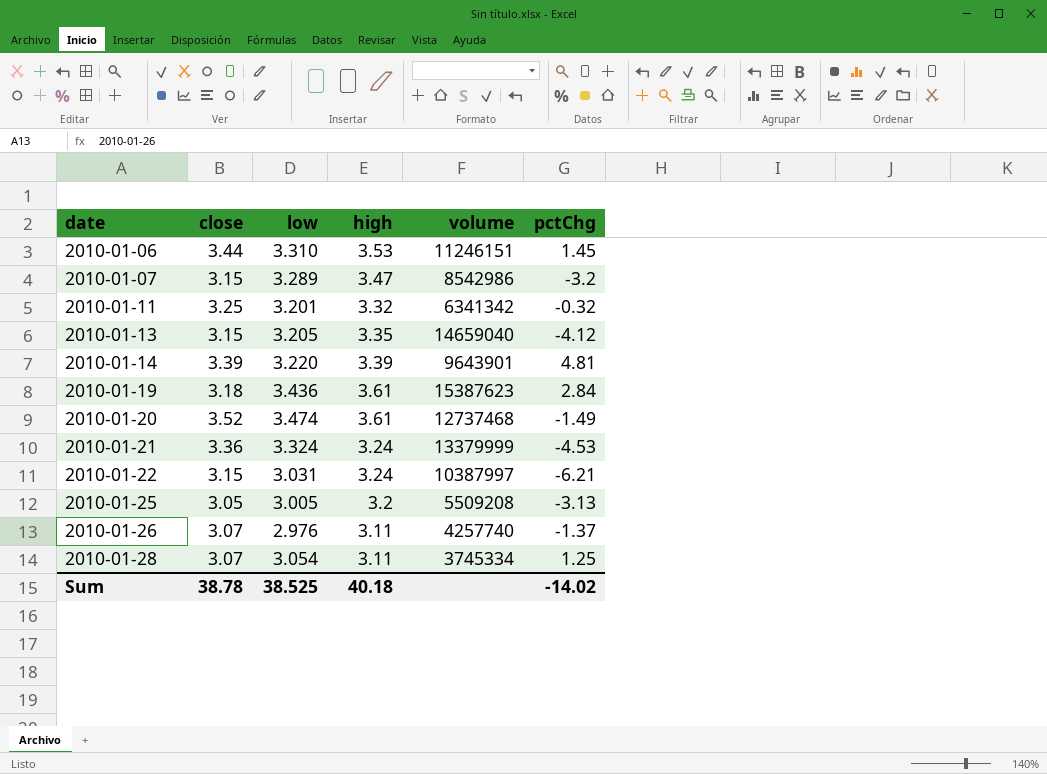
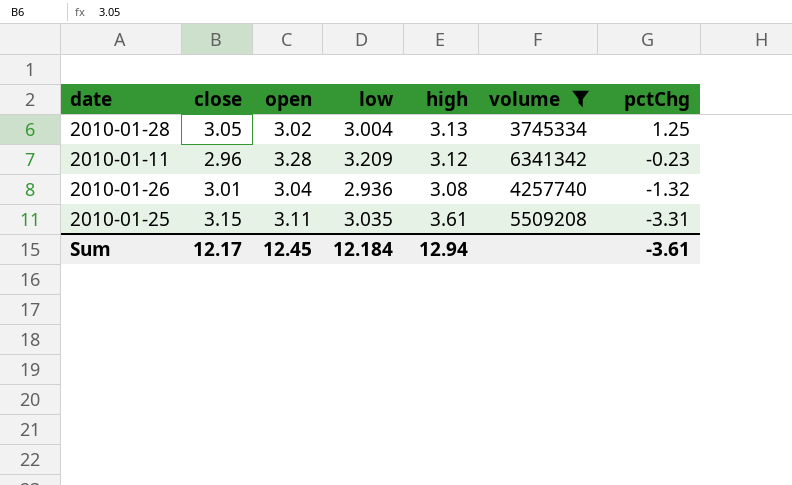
filter: none -> volume <= 6341342
row order: date ascending -> pctChg descending
column open | position: none -> 3
2010-01-28 | close: 3.07 -> 3.05
2010-01-28 | low: 3.054 -> 3.004
2010-01-28 | high: 3.11 -> 3.13
2010-01-11 | close: 3.25 -> 2.96
2010-01-11 | low: 3.201 -> 3.209
2010-01-11 | high: 3.32 -> 3.12
2010-01-11 | pctChg: -0.32 -> -0.23
2010-01-26 | close: 3.07 -> 3.01
2010-01-26 | low: 2.976 -> 2.936
2010-01-26 | high: 3.11 -> 3.08
2010-01-26 | pctChg: -1.37 -> -1.32
2010-01-25 | close: 3.05 -> 3.15
2010-01-25 | low: 3.005 -> 3.035
2010-01-25 | high: 3.2 -> 3.61
2010-01-25 | pctChg: -3.13 -> -3.31
Sum | close: 38.78 -> 12.17
Sum | low: 38.525 -> 12.184
Sum | high: 40.18 -> 12.94
Sum | pctChg: -14.02 -> -3.61

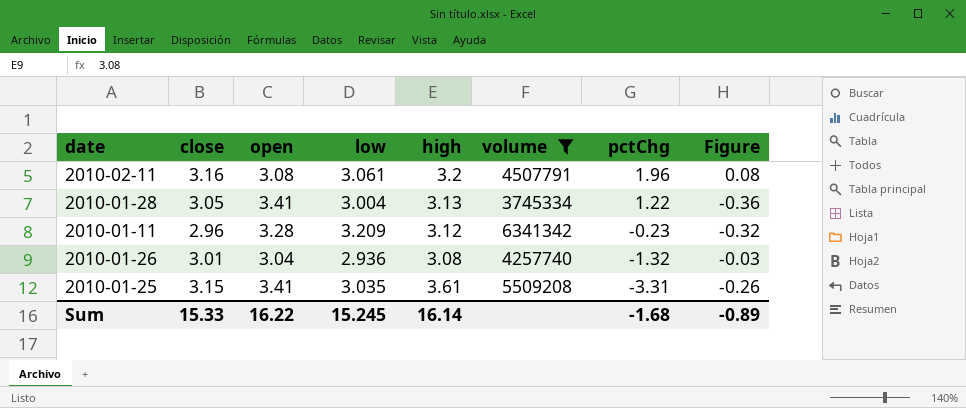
column Figure | formula: none -> [close] - [open]
row 2010-02-11: none -> 3.16 | 3.08 | 3.061 | 3.2 | 4507791 | 1.96 | 0.08
2010-01-28 | open: 3.02 -> 3.41
2010-01-28 | pctChg: 1.25 -> 1.22
2010-01-25 | open: 3.11 -> 3.41
Sum | close: 12.17 -> 15.33
Sum | open: 12.45 -> 16.22
Sum | low: 12.184 -> 15.245
Sum | high: 12.94 -> 16.14
Sum | pctChg: -3.61 -> -1.68

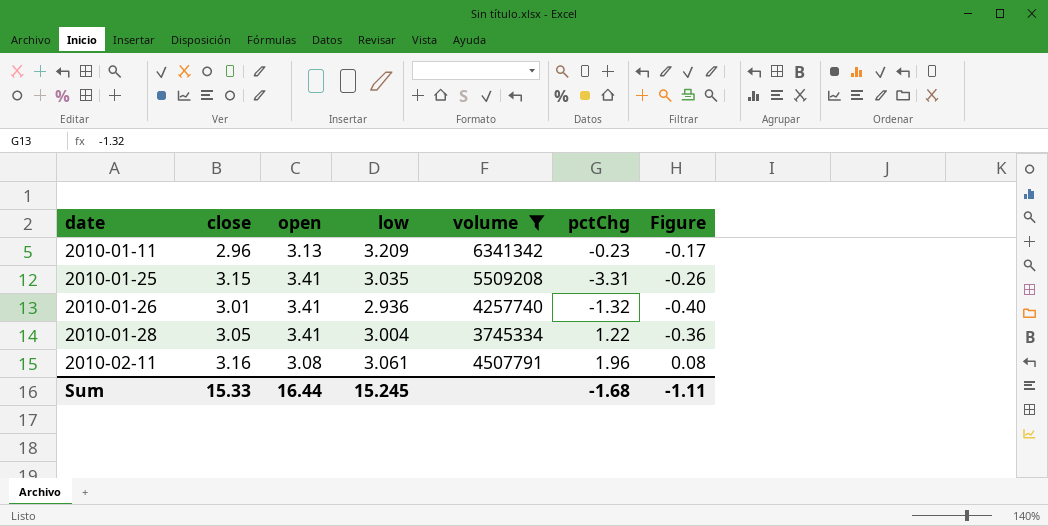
row order: pctChg descending -> date ascending
column high | position: 5 -> none
2010-01-11 | open: 3.28 -> 3.13
2010-01-11 | Figure: -0.32 -> -0.17
2010-01-26 | open: 3.04 -> 3.41
2010-01-26 | Figure: -0.03 -> -0.40
Sum | open: 16.22 -> 16.44
Sum | Figure: -0.89 -> -1.11

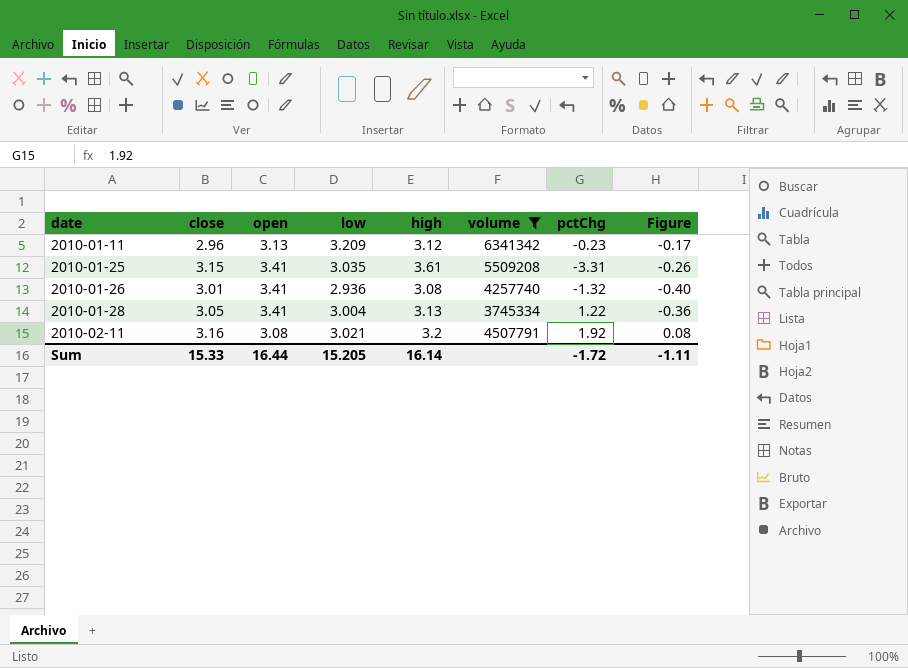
column high | position: none -> 5
2010-02-11 | low: 3.061 -> 3.021
2010-02-11 | pctChg: 1.96 -> 1.92
Sum | low: 15.245 -> 15.205
Sum | pctChg: -1.68 -> -1.72

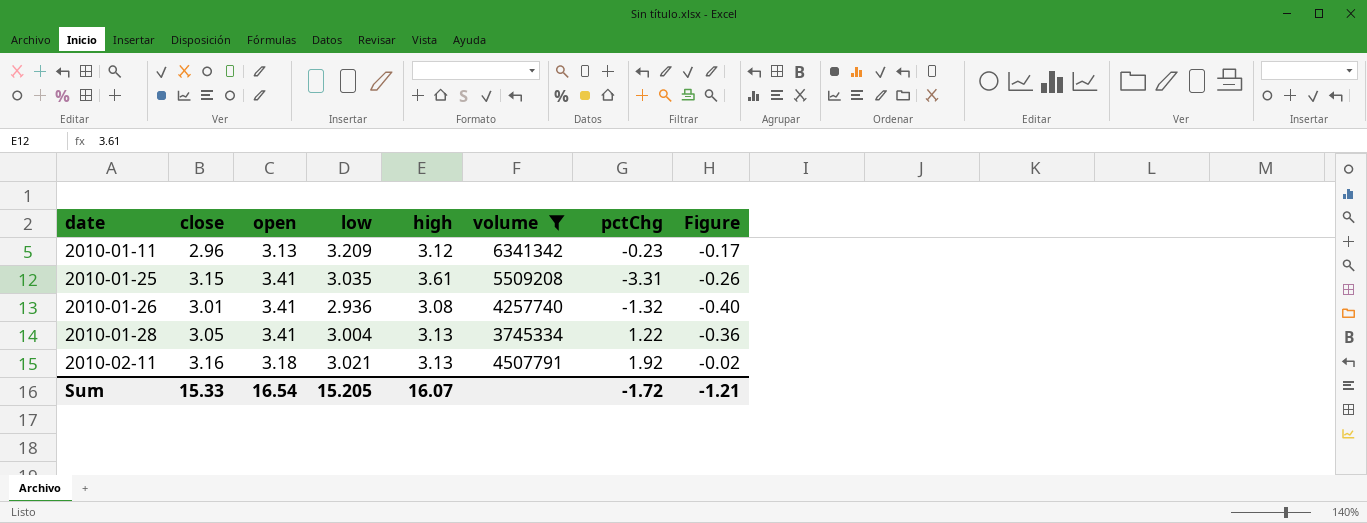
2010-02-11 | open: 3.08 -> 3.18
2010-02-11 | high: 3.2 -> 3.13
2010-02-11 | Figure: 0.08 -> -0.02
Sum | open: 16.44 -> 16.54
Sum | high: 16.14 -> 16.07
Sum | Figure: -1.11 -> -1.21

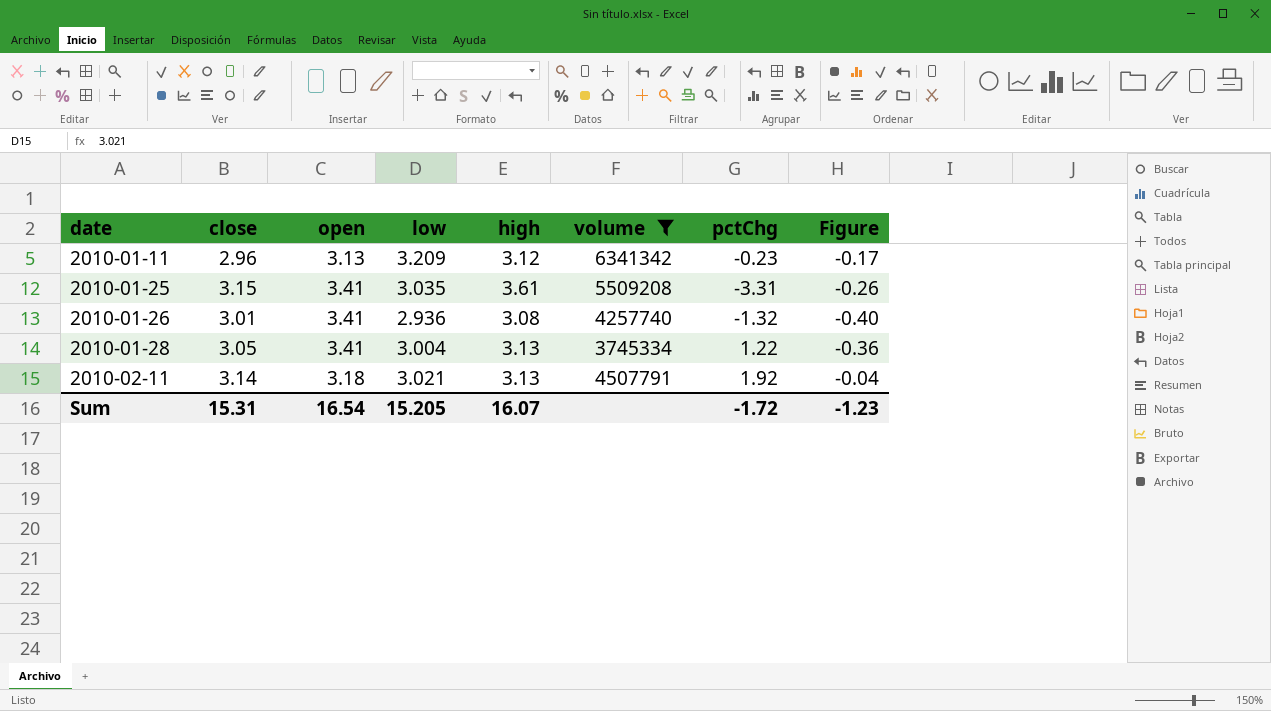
2010-02-11 | close: 3.16 -> 3.14
2010-02-11 | Figure: -0.02 -> -0.04
Sum | close: 15.33 -> 15.31
Sum | Figure: -1.21 -> -1.23

